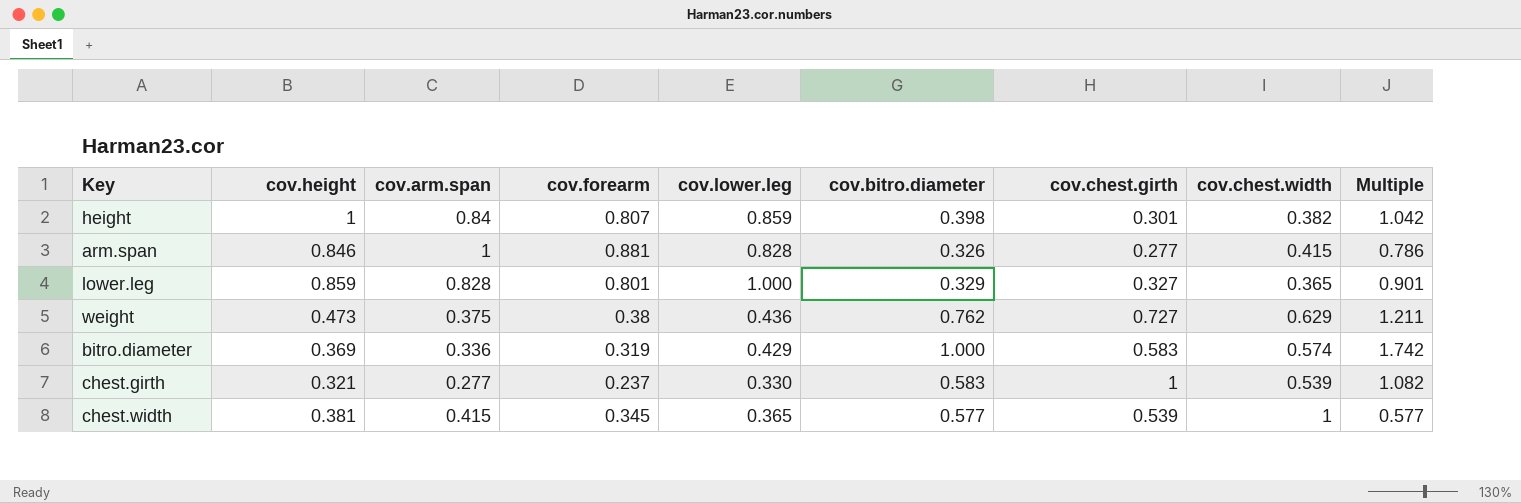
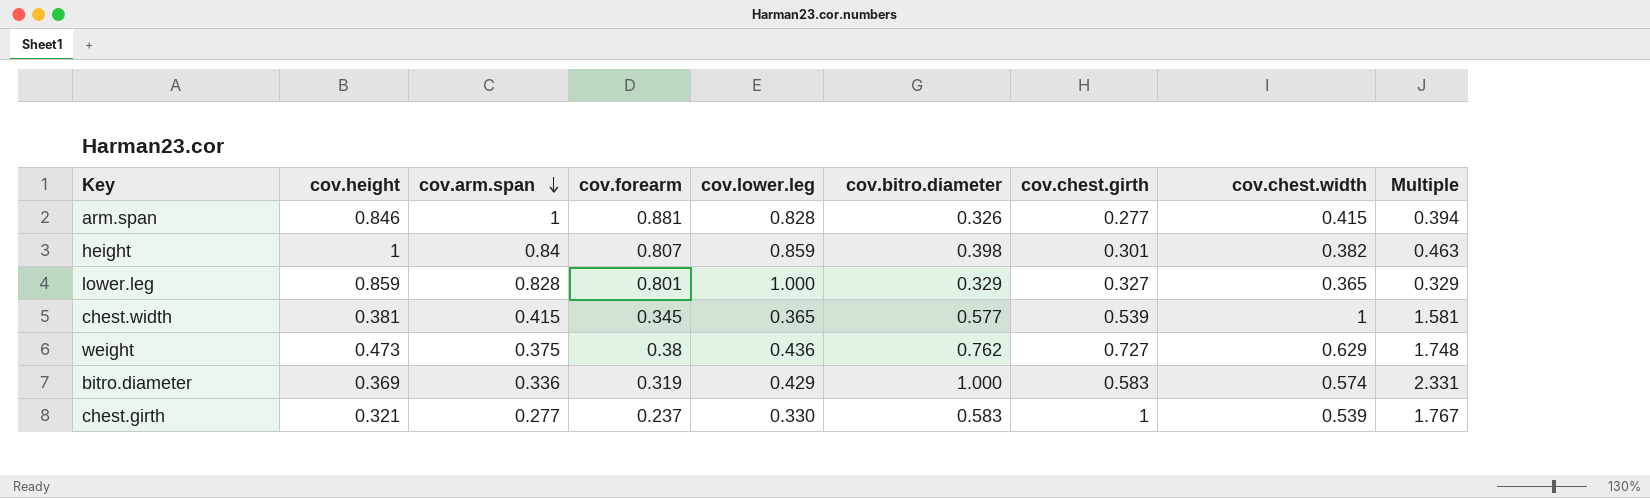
row order: none -> cov.arm.span descending
column Multiple | formula: [cov.bitro.diameter] / [cov.chest.width] -> [cov.bitro.diameter] / [cov.lower.leg]

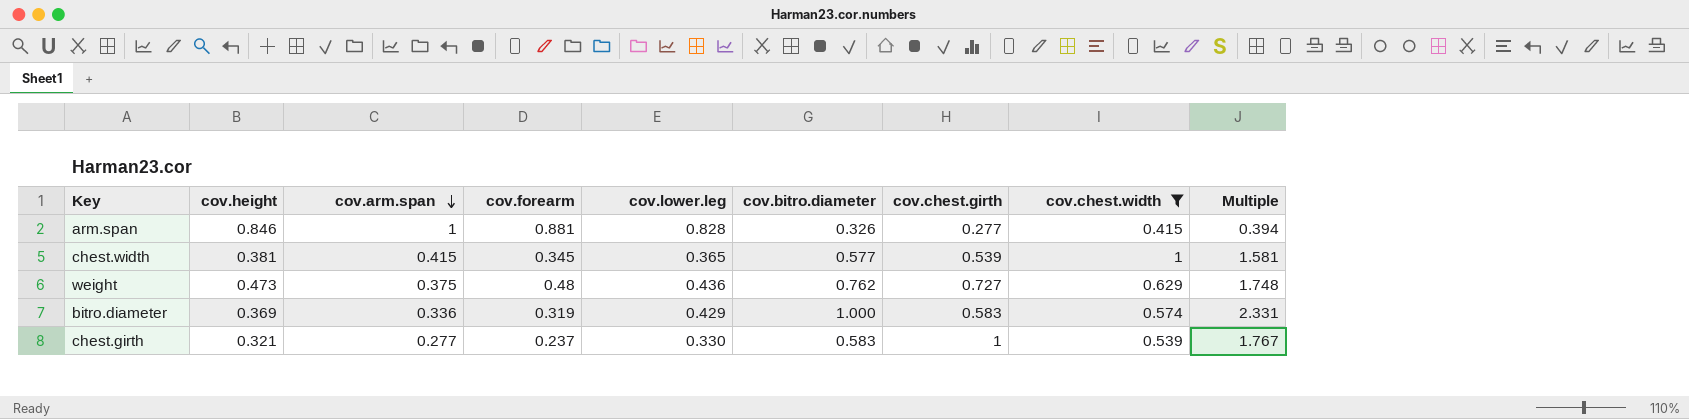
filter: none -> cov.chest.width >= 0.415
weight | cov.forearm: 0.38 -> 0.48

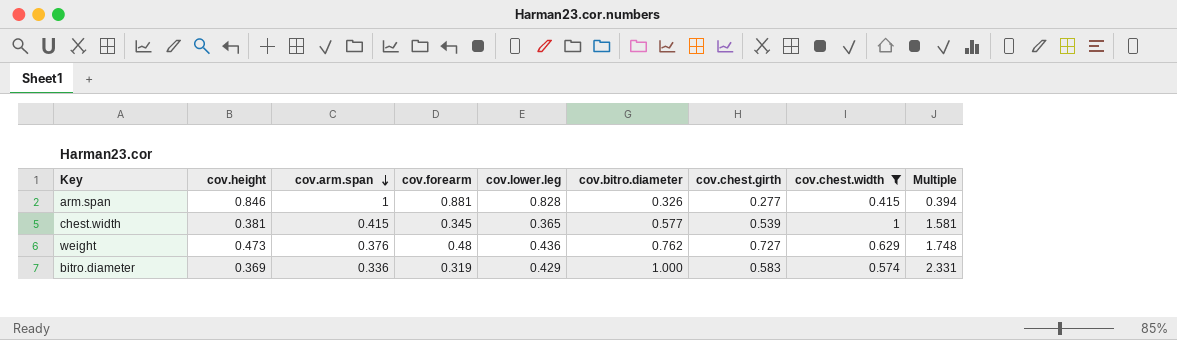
row chest.girth: 0.321 | 0.277 | 0.237 | 0.330 | 0.583 | 1 | 0.539 | 1.767 -> none
weight | cov.arm.span: 0.375 -> 0.376

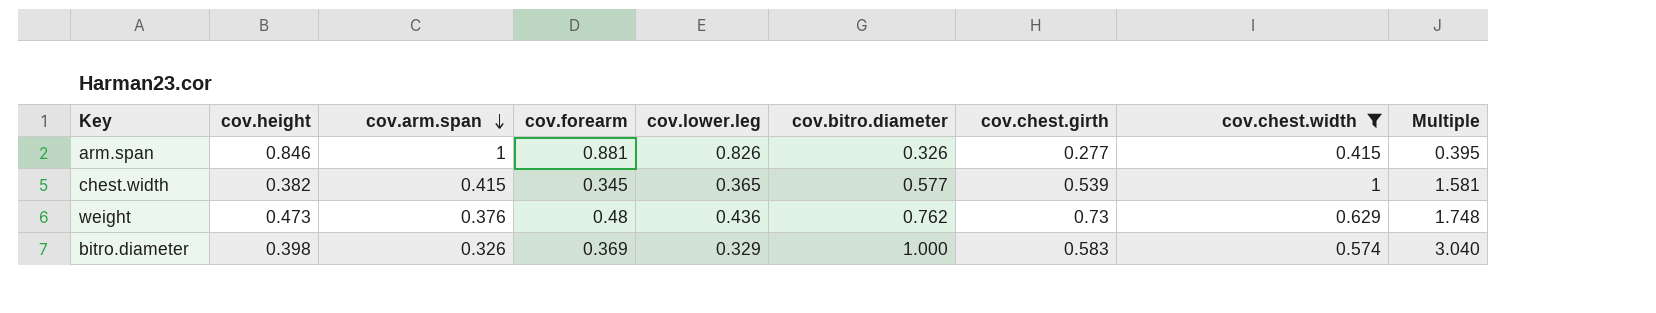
arm.span | cov.lower.leg: 0.828 -> 0.826
arm.span | Multiple: 0.394 -> 0.395
chest.width | cov.height: 0.381 -> 0.382
weight | cov.chest.girth: 0.727 -> 0.73
bitro.diameter | cov.height: 0.369 -> 0.398
bitro.diameter | cov.arm.span: 0.336 -> 0.326
bitro.diameter | cov.forearm: 0.319 -> 0.369
bitro.diameter | cov.lower.leg: 0.429 -> 0.329
bitro.diameter | Multiple: 2.331 -> 3.040

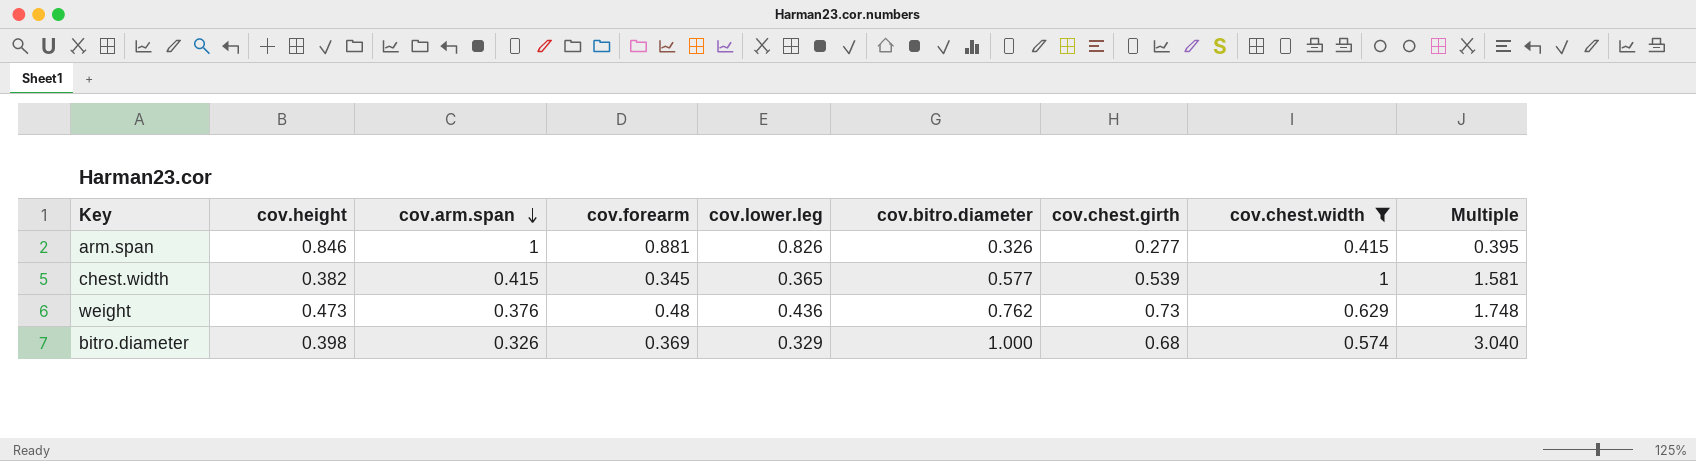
bitro.diameter | cov.chest.girth: 0.583 -> 0.68

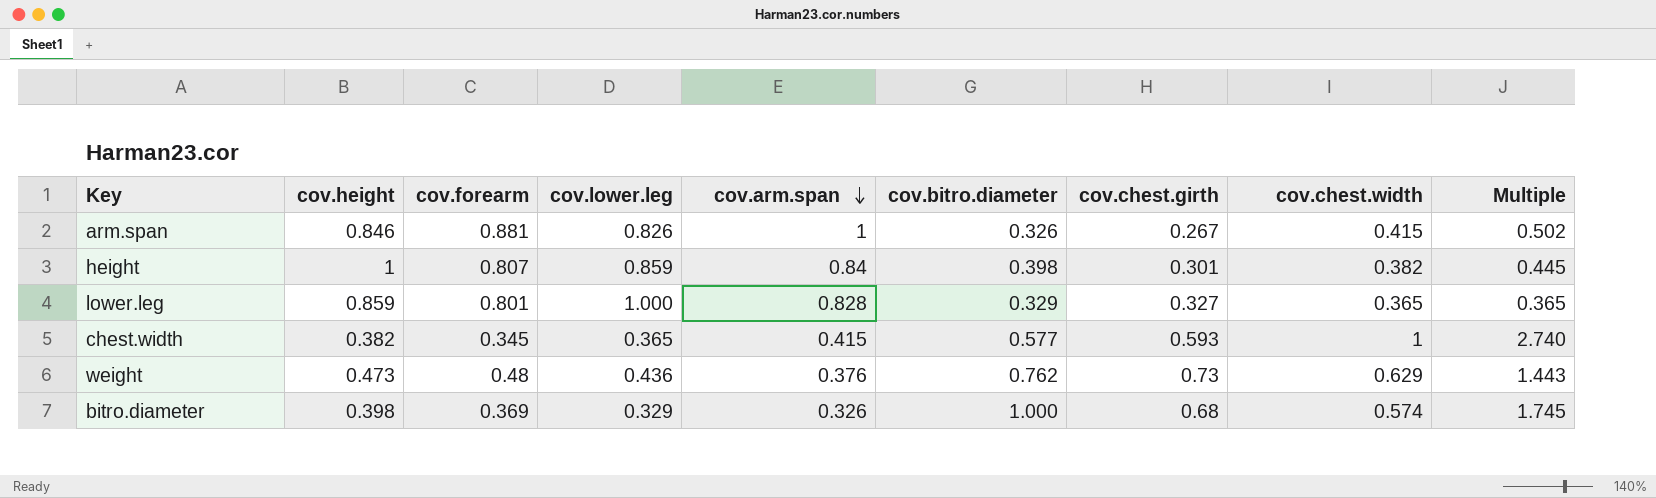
filter: cov.chest.width >= 0.415 -> none
column cov.arm.span | position: 3 -> 5
column Multiple | formula: [cov.bitro.diameter] / [cov.lower.leg] -> [cov.chest.width] / [cov.lower.leg]
arm.span | cov.chest.girth: 0.277 -> 0.267
chest.width | cov.chest.girth: 0.539 -> 0.593

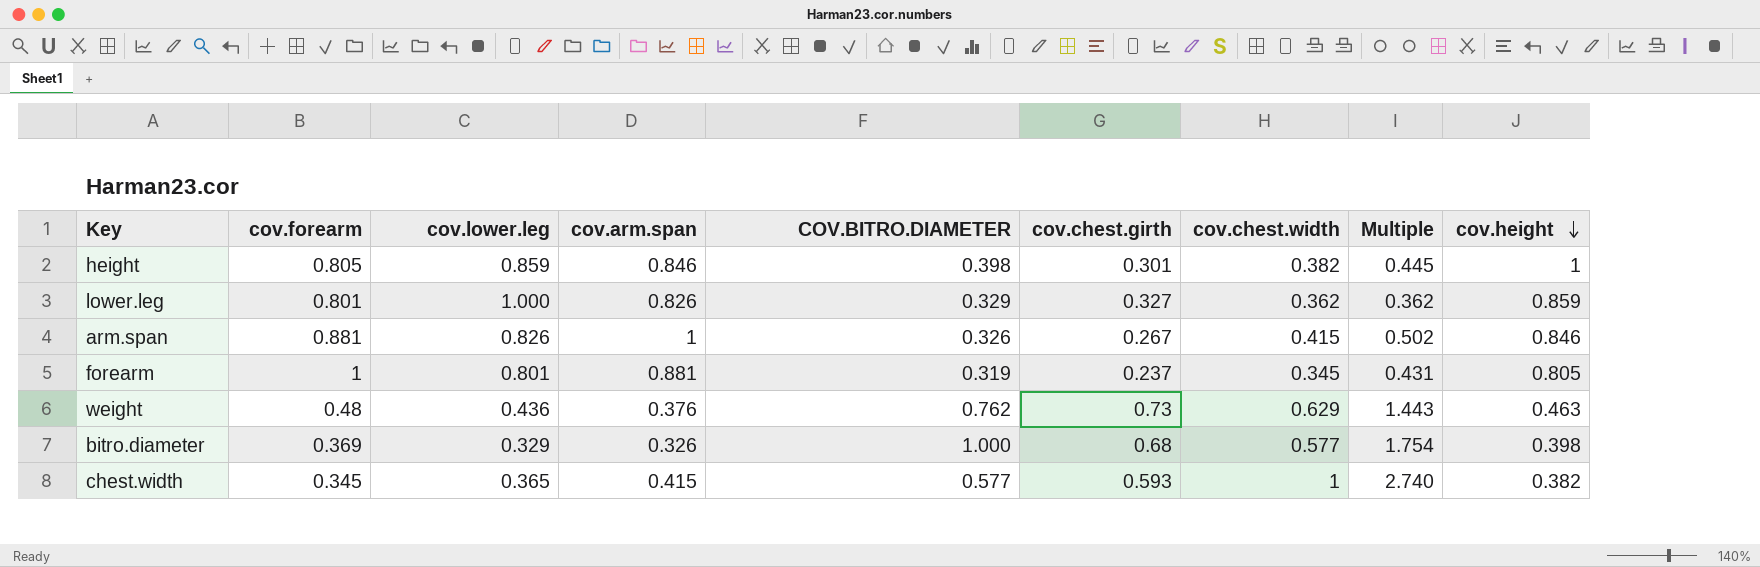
row order: cov.arm.span descending -> cov.height descending
column name: cov.bitro.diameter -> COV.BITRO.DIAMETER
column cov.height | position: 2 -> 9
height | cov.forearm: 0.807 -> 0.805
height | cov.arm.span: 0.84 -> 0.846
lower.leg | cov.arm.span: 0.828 -> 0.826
lower.leg | cov.chest.width: 0.365 -> 0.362
lower.leg | Multiple: 0.365 -> 0.362
row forearm: none -> 1 | 0.801 | 0.881 | 0.319 | 0.237 | 0.345 | 0.431 | 0.805
weight | cov.height: 0.473 -> 0.463
bitro.diameter | cov.chest.width: 0.574 -> 0.577
bitro.diameter | Multiple: 1.745 -> 1.754

